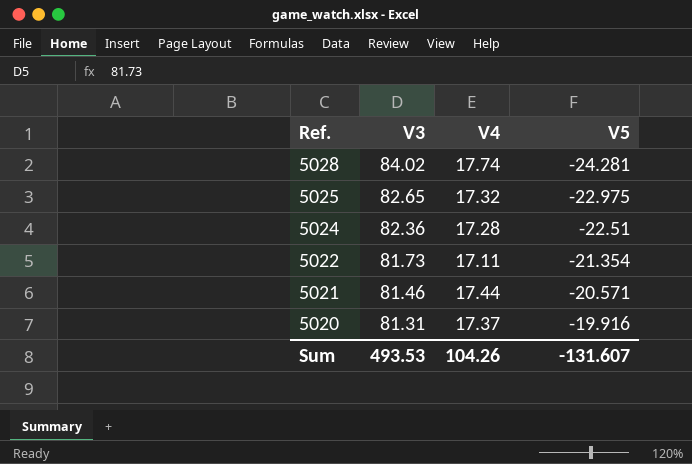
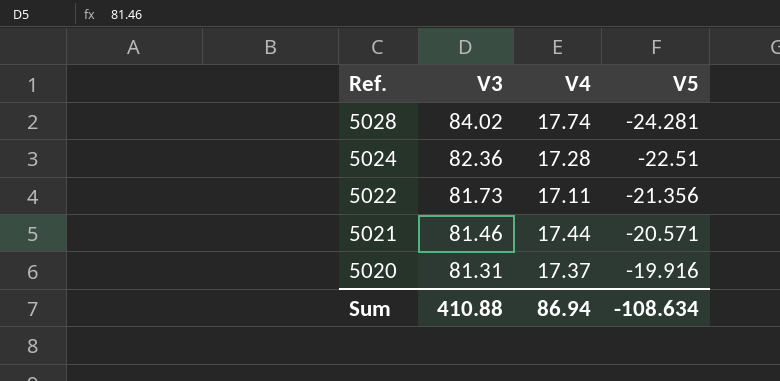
row 5025: 82.65 | 17.32 | -22.975 -> none
5022 | V5: -21.354 -> -21.356
Sum | V3: 493.53 -> 410.88
Sum | V4: 104.26 -> 86.94
Sum | V5: -131.607 -> -108.634

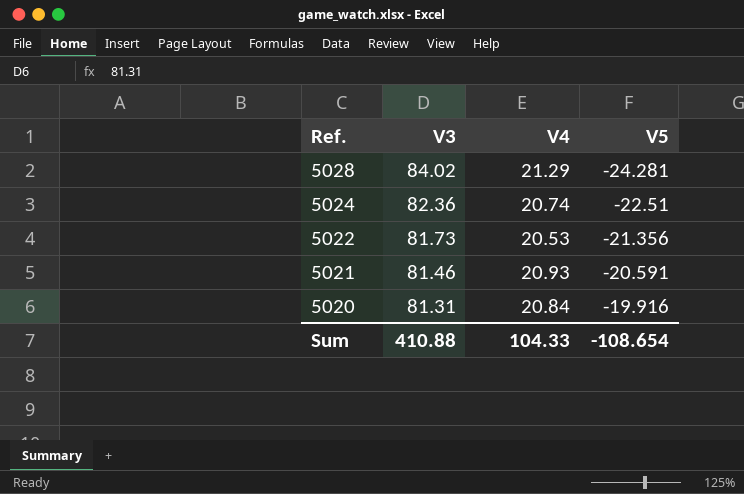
5028 | V4: 17.74 -> 21.29
5024 | V4: 17.28 -> 20.74
5022 | V4: 17.11 -> 20.53
5021 | V4: 17.44 -> 20.93
5021 | V5: -20.571 -> -20.591
5020 | V4: 17.37 -> 20.84
Sum | V4: 86.94 -> 104.33
Sum | V5: -108.634 -> -108.654

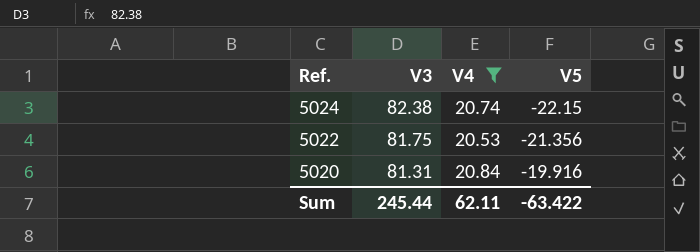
filter: none -> V4 <= 20.84
5024 | V3: 82.36 -> 82.38
5024 | V5: -22.51 -> -22.15
5022 | V3: 81.73 -> 81.75
Sum | V3: 410.88 -> 245.44
Sum | V4: 104.33 -> 62.11
Sum | V5: -108.654 -> -63.422

